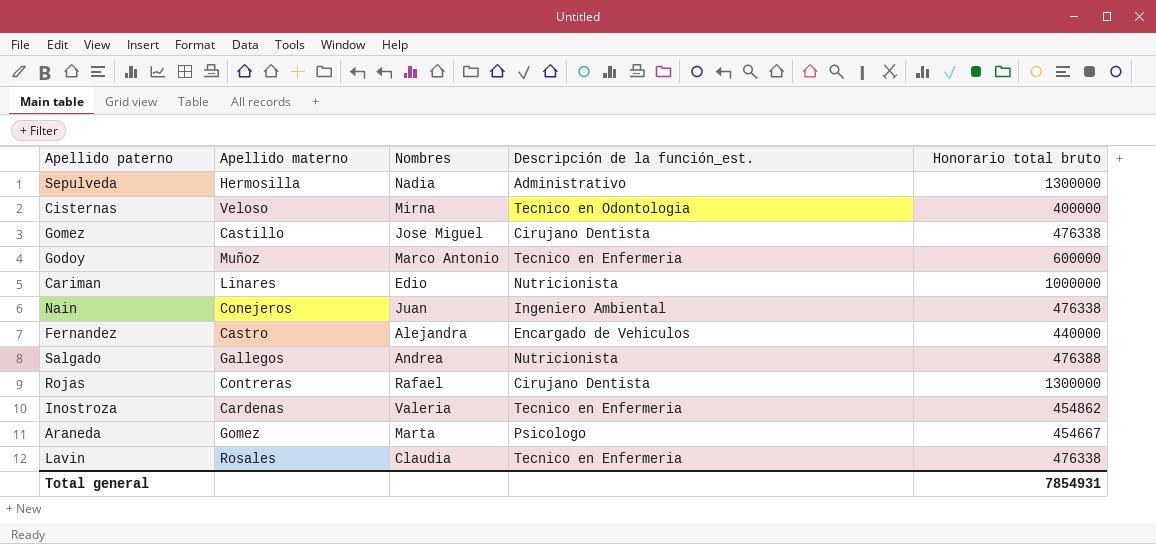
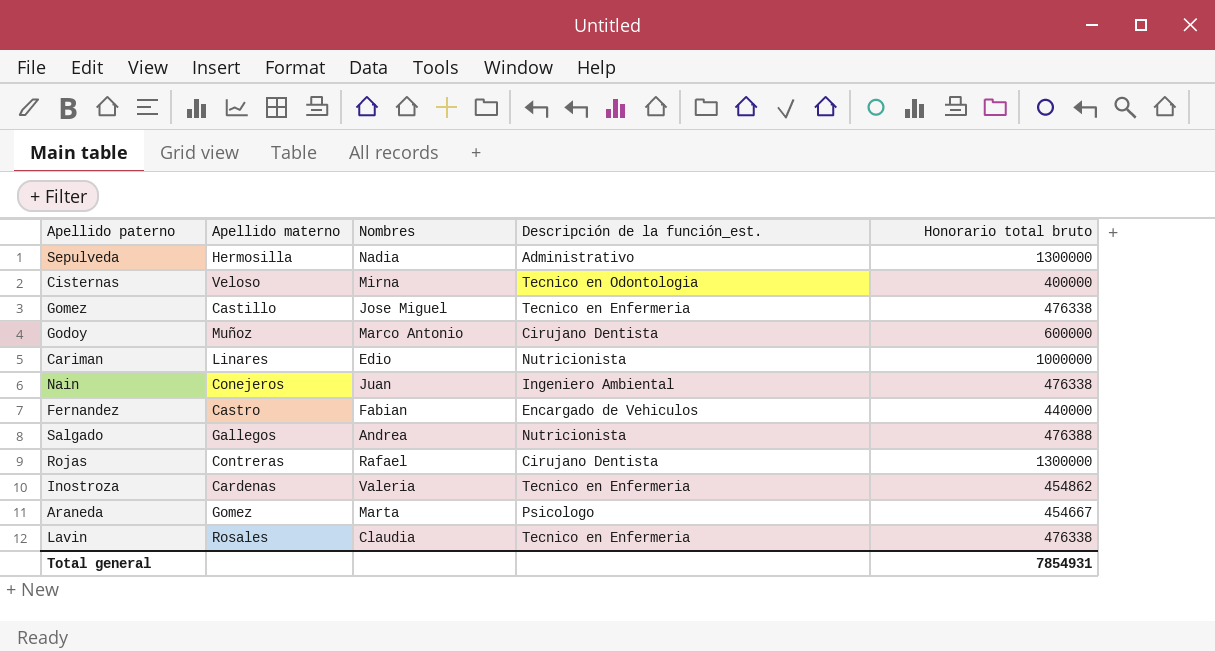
Gomez | Descripción de la función_est.: Cirujano Dentista -> Tecnico en Enfermeria
Godoy | Descripción de la función_est.: Tecnico en Enfermeria -> Cirujano Dentista
Fernandez | Nombres: Alejandra -> Fabian

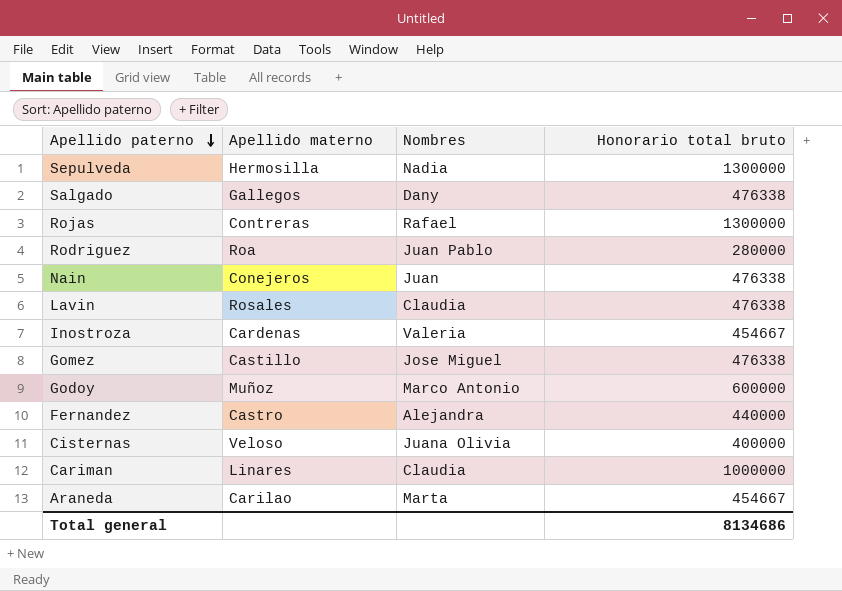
row order: none -> Apellido paterno descending
column Descripción de la función_est. | position: 4 -> none
Salgado | Nombres: Andrea -> Dany
Salgado | Honorario total bruto: 476388 -> 476338
row Rodriguez: none -> Roa | Juan Pablo | 280000
Inostroza | Honorario total bruto: 454862 -> 454667
Fernandez | Nombres: Fabian -> Alejandra
Cisternas | Nombres: Mirna -> Juana Olivia
Cariman | Nombres: Edio -> Claudia
Araneda | Apellido materno: Gomez -> Carilao
Total general | Honorario total bruto: 7854931 -> 8134686

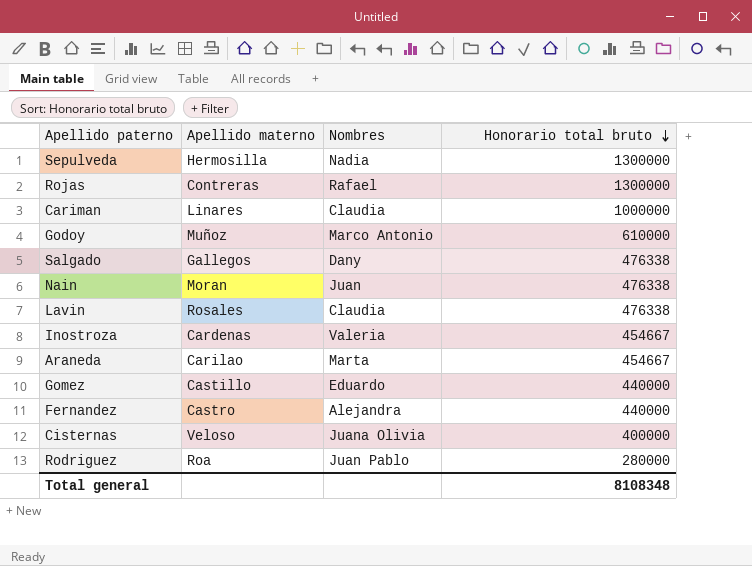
row order: Apellido paterno descending -> Honorario total bruto descending
Godoy | Honorario total bruto: 600000 -> 610000
Nain | Apellido materno: Conejeros -> Moran
Gomez | Nombres: Jose Miguel -> Eduardo
Gomez | Honorario total bruto: 476338 -> 440000
Total general | Honorario total bruto: 8134686 -> 8108348

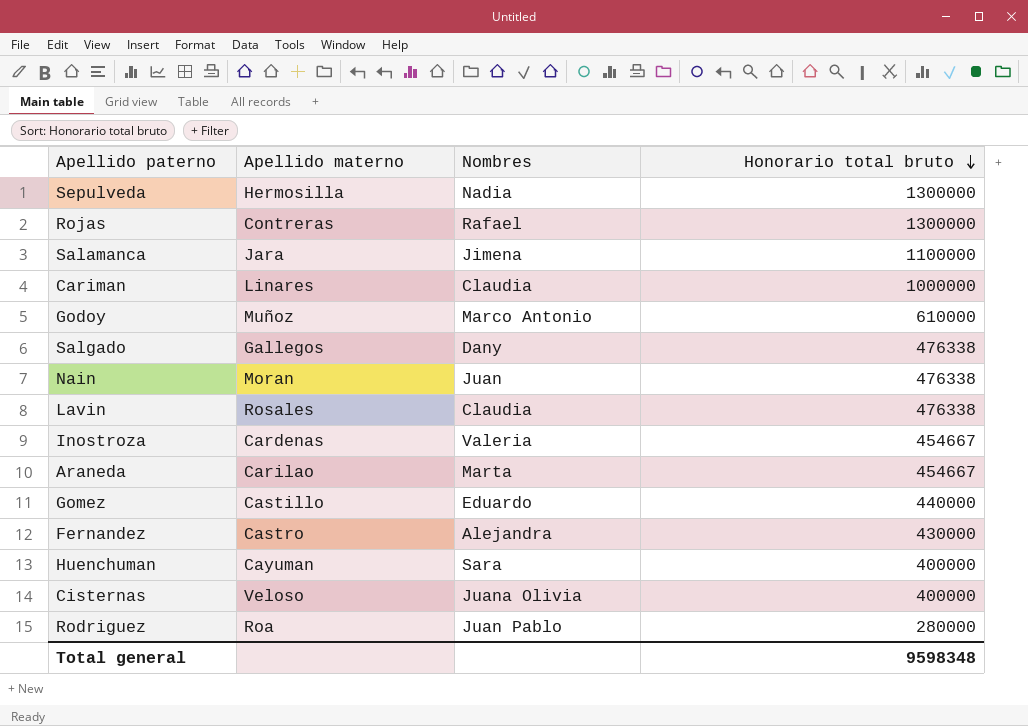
row Salamanca: none -> Jara | Jimena | 1100000
Fernandez | Honorario total bruto: 440000 -> 430000
row Huenchuman: none -> Cayuman | Sara | 400000
Total general | Honorario total bruto: 8108348 -> 9598348

